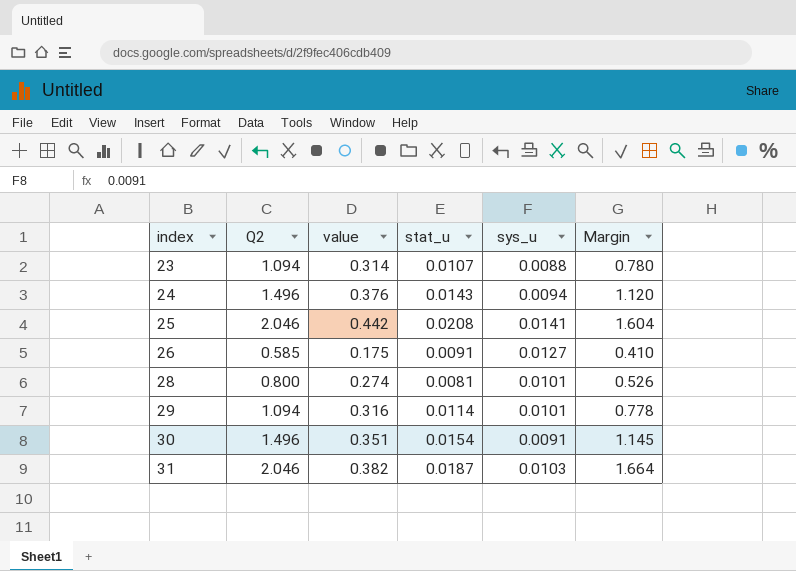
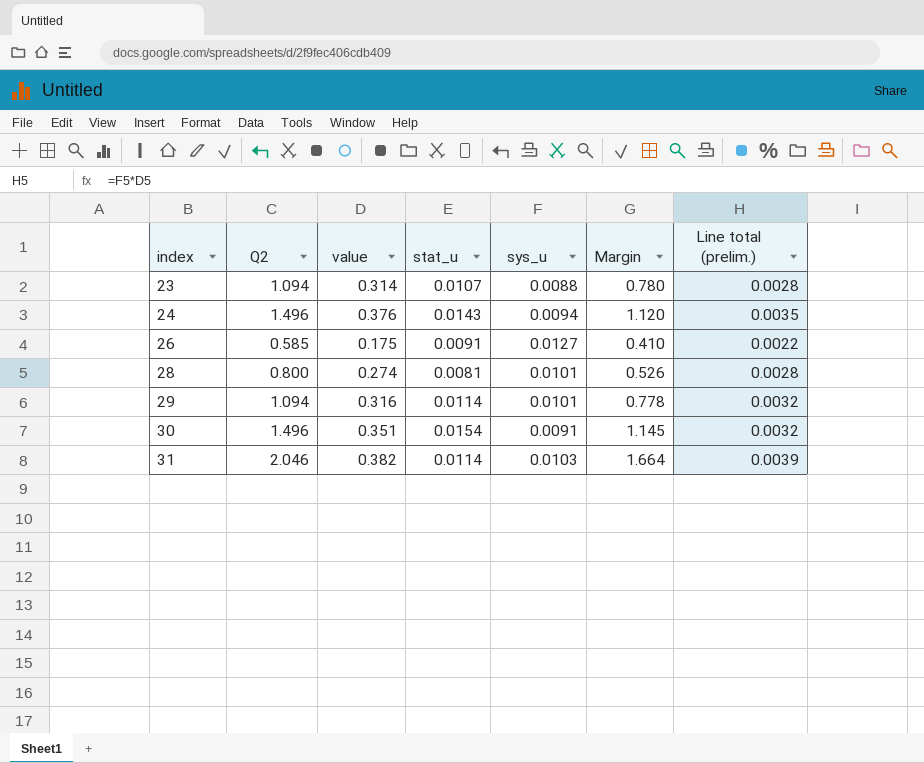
column Line total (prelim.) | formula: none -> [value] * [sys_u]
row 25: 2.046 | 0.442 | 0.0208 | 0.0141 | 1.604 -> none
31 | stat_u: 0.0187 -> 0.0114

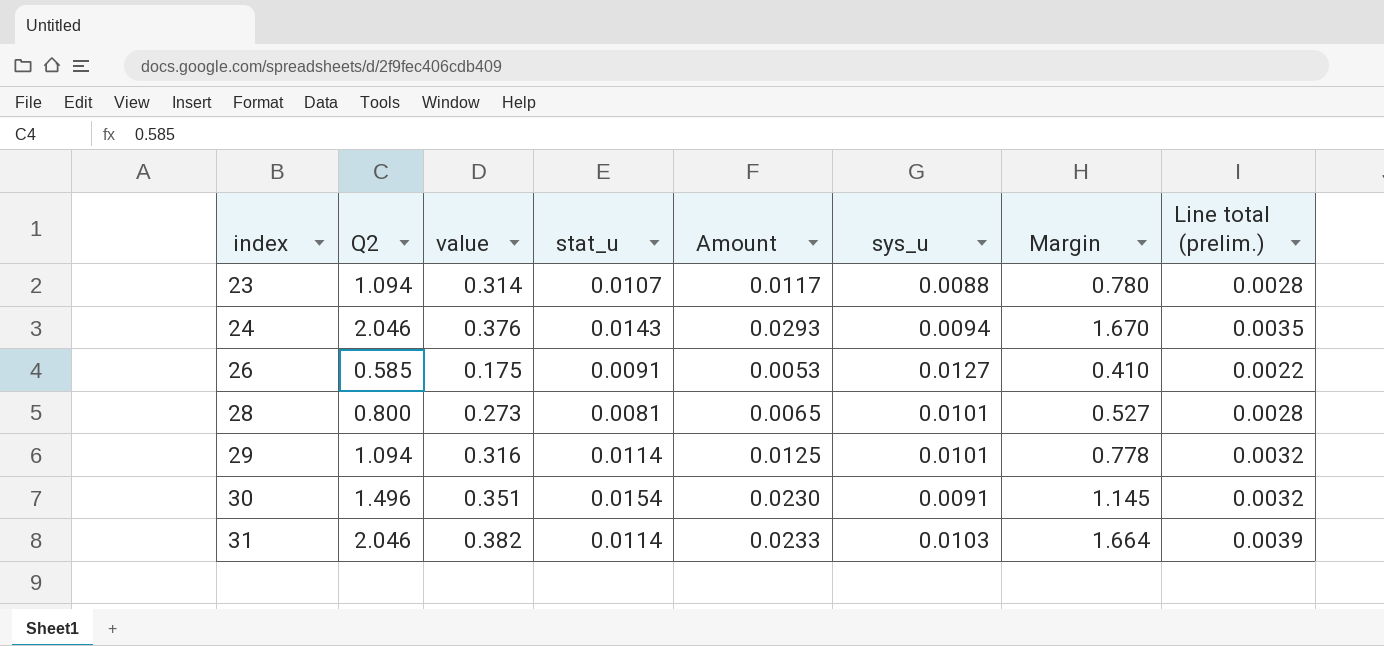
column Amount | formula: none -> [Q2] * [stat_u]
24 | Q2: 1.496 -> 2.046
24 | Margin: 1.120 -> 1.670
28 | value: 0.274 -> 0.273
28 | Margin: 0.526 -> 0.527

